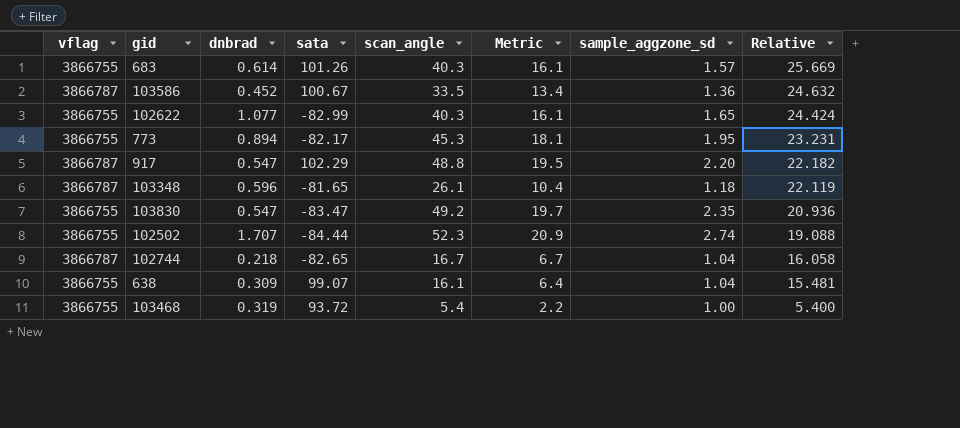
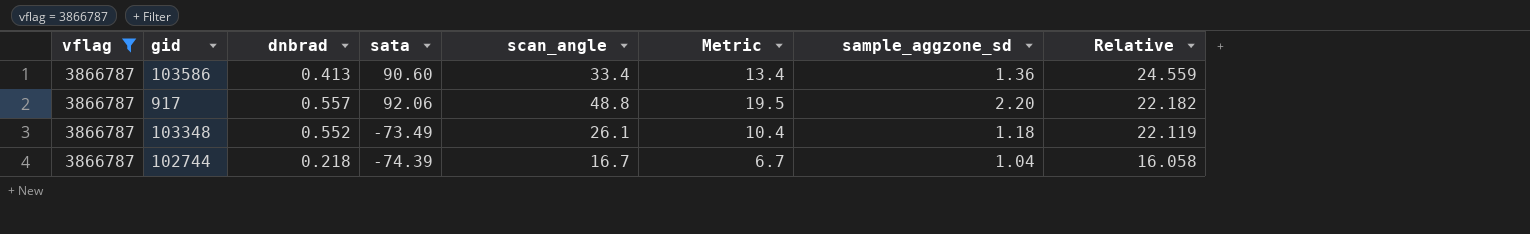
filter: none -> vflag = 3866787
103586 | dnbrad: 0.452 -> 0.413
103586 | sata: 100.67 -> 90.60
103586 | scan_angle: 33.5 -> 33.4
103586 | Relative: 24.632 -> 24.559
917 | dnbrad: 0.547 -> 0.557
917 | sata: 102.29 -> 92.06
103348 | dnbrad: 0.596 -> 0.552
103348 | sata: -81.65 -> -73.49
102744 | sata: -82.65 -> -74.39

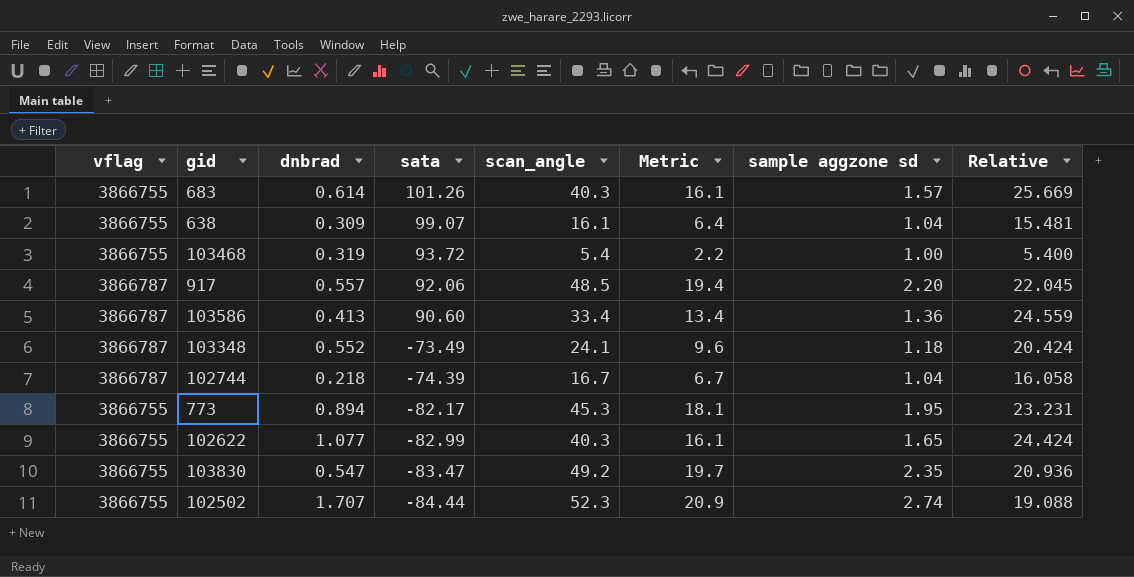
filter: vflag = 3866787 -> none
row order: Relative descending -> sata descending
column name: sample_aggzone_sd -> sample aggzone sd
917 | scan_angle: 48.8 -> 48.5
917 | Metric: 19.5 -> 19.4
917 | Relative: 22.182 -> 22.045
103348 | scan_angle: 26.1 -> 24.1
103348 | Metric: 10.4 -> 9.6
103348 | Relative: 22.119 -> 20.424

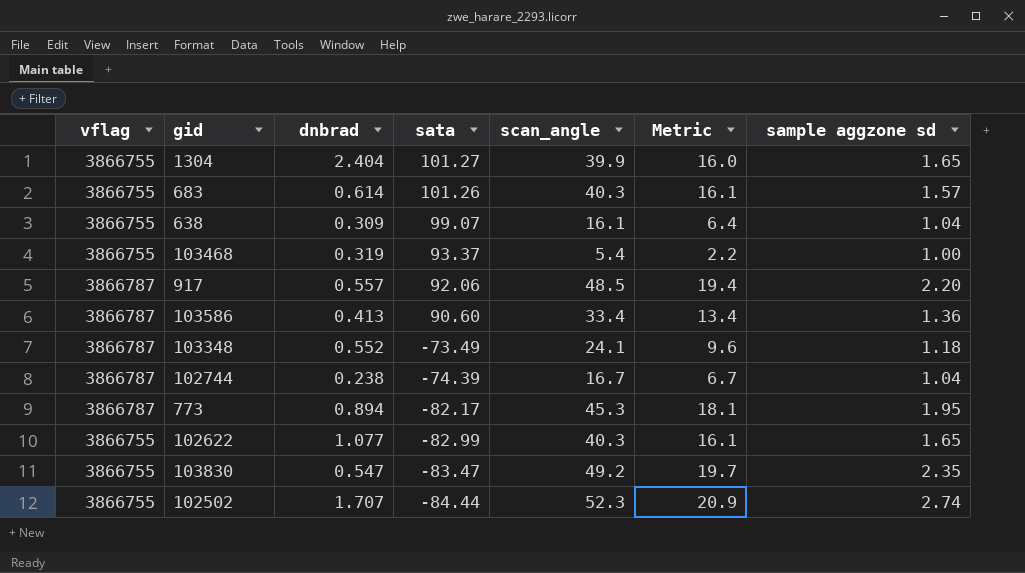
column Relative | formula: [scan_angle] / [sample aggzone sd] -> none
row 1304: none -> 3866755 | 2.404 | 101.27 | 39.9 | 16.0 | 1.65
103468 | sata: 93.72 -> 93.37
102744 | dnbrad: 0.218 -> 0.238
773 | vflag: 3866755 -> 3866787

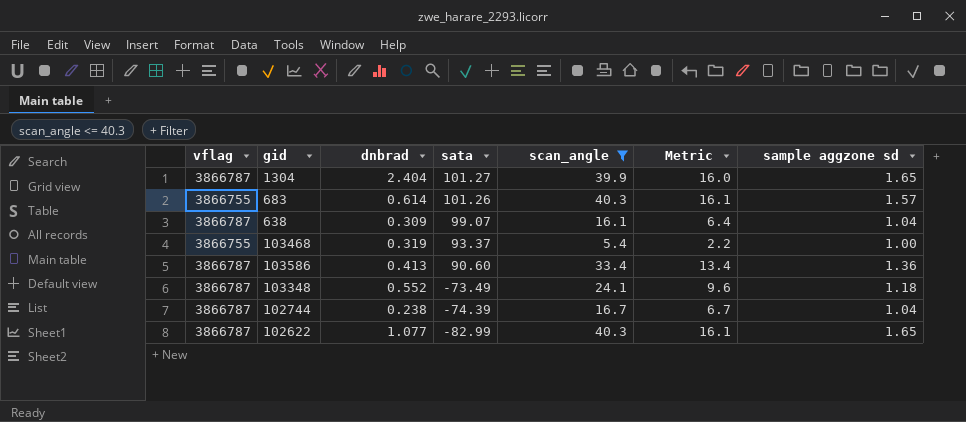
filter: none -> scan_angle <= 40.3
1304 | vflag: 3866755 -> 3866787
638 | vflag: 3866755 -> 3866787
102622 | vflag: 3866755 -> 3866787

